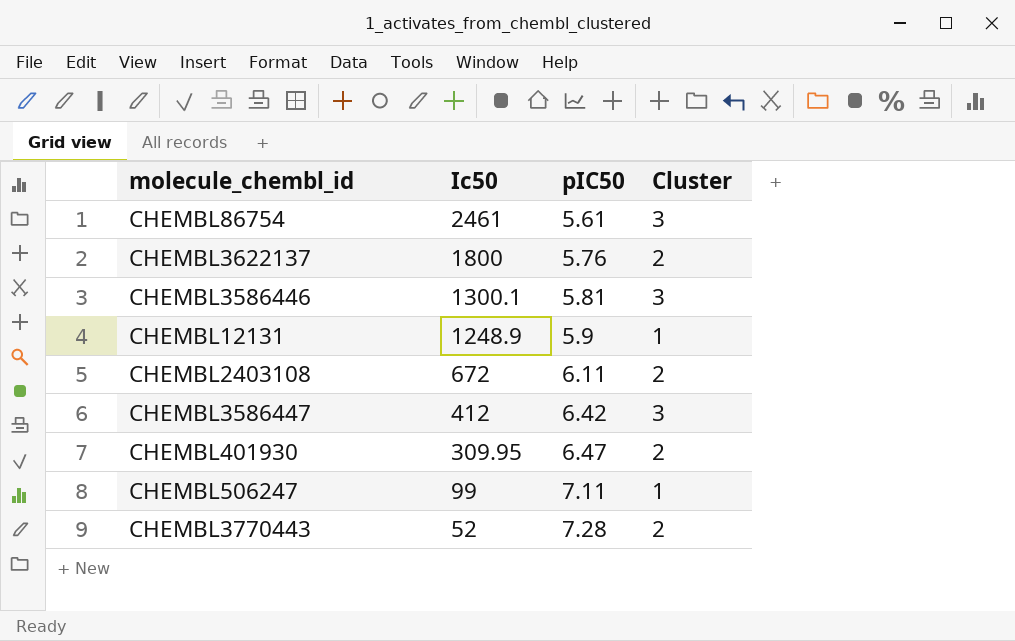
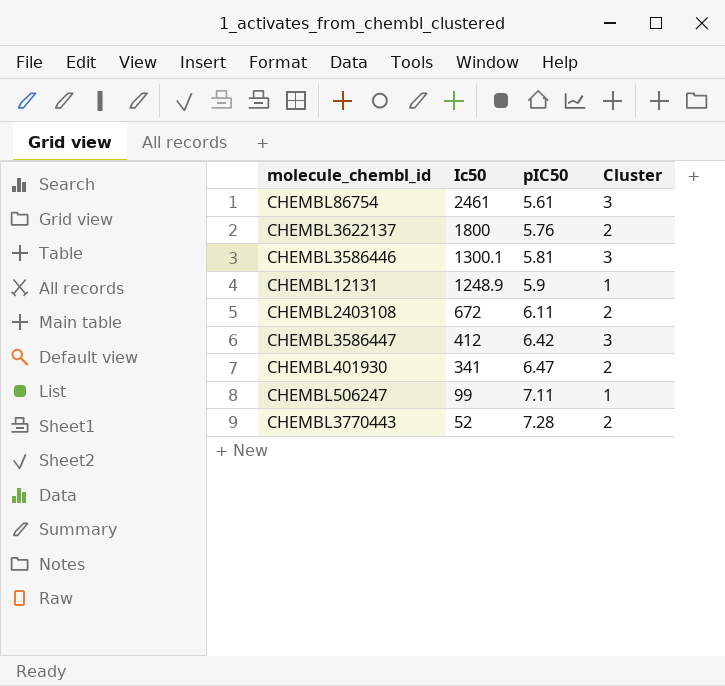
CHEMBL401930 | Ic50: 309.95 -> 341

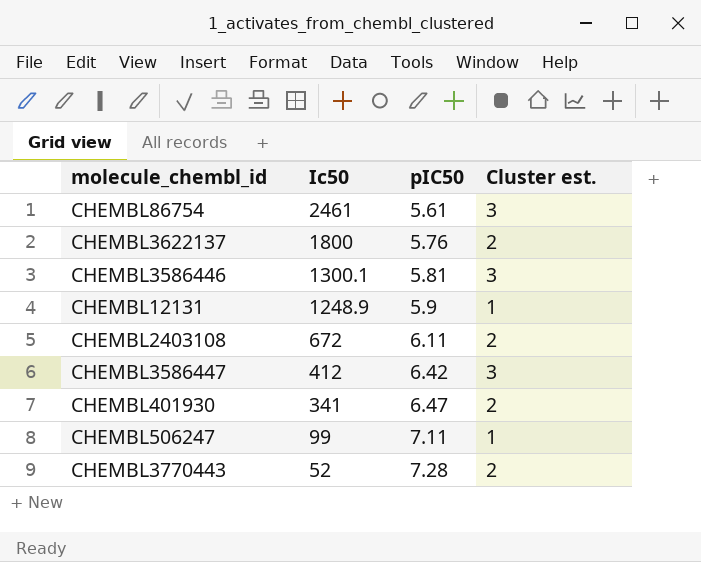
column name: Cluster -> Cluster est.

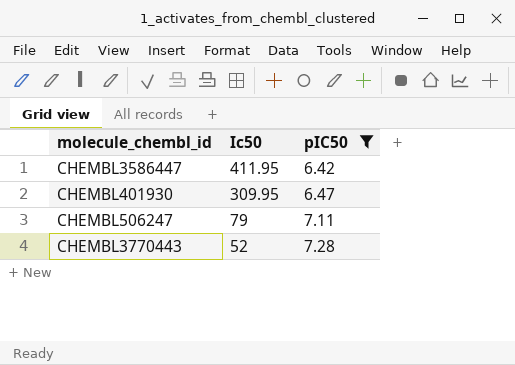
filter: none -> pIC50 >= 6.42
column Cluster est. | position: 4 -> none
CHEMBL3586447 | Ic50: 412 -> 411.95
CHEMBL401930 | Ic50: 341 -> 309.95
CHEMBL506247 | Ic50: 99 -> 79

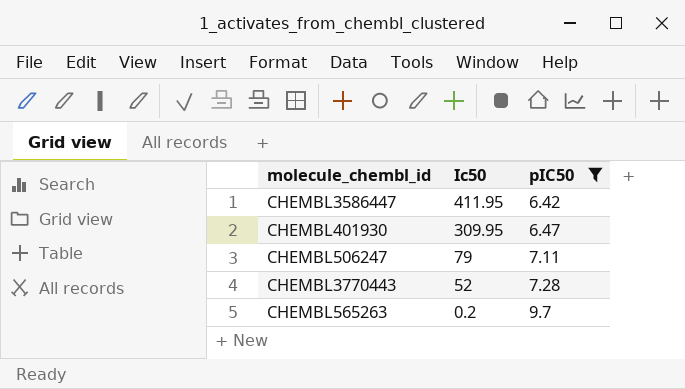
row CHEMBL565263: none -> 0.2 | 9.7

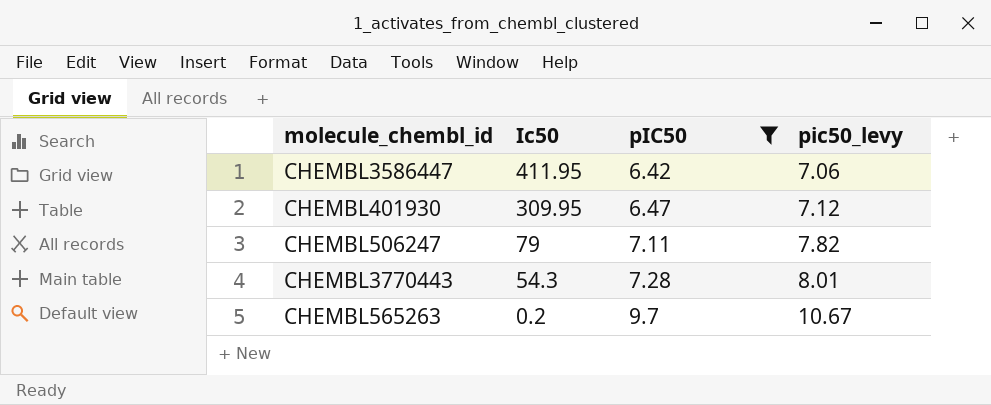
column pic50_levy | formula: none -> [pIC50] * 1.1
CHEMBL3770443 | Ic50: 52 -> 54.3

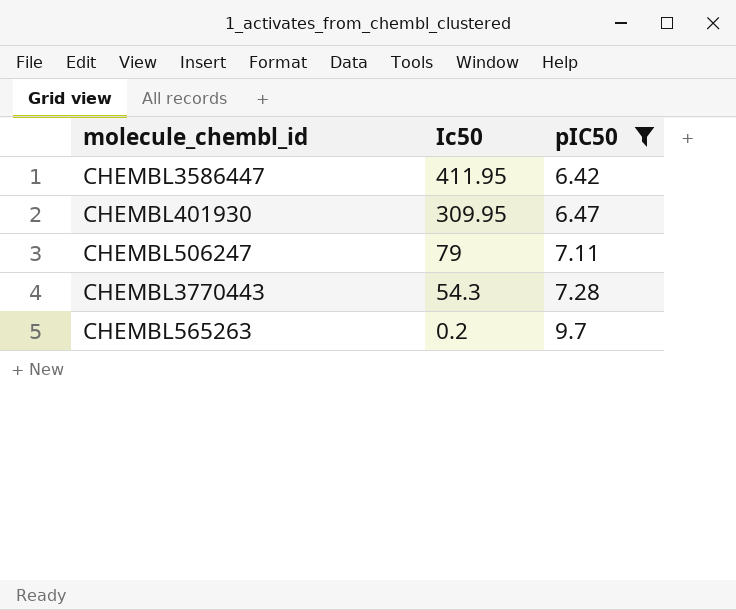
column pic50_levy | formula: [pIC50] * 1.1 -> none

